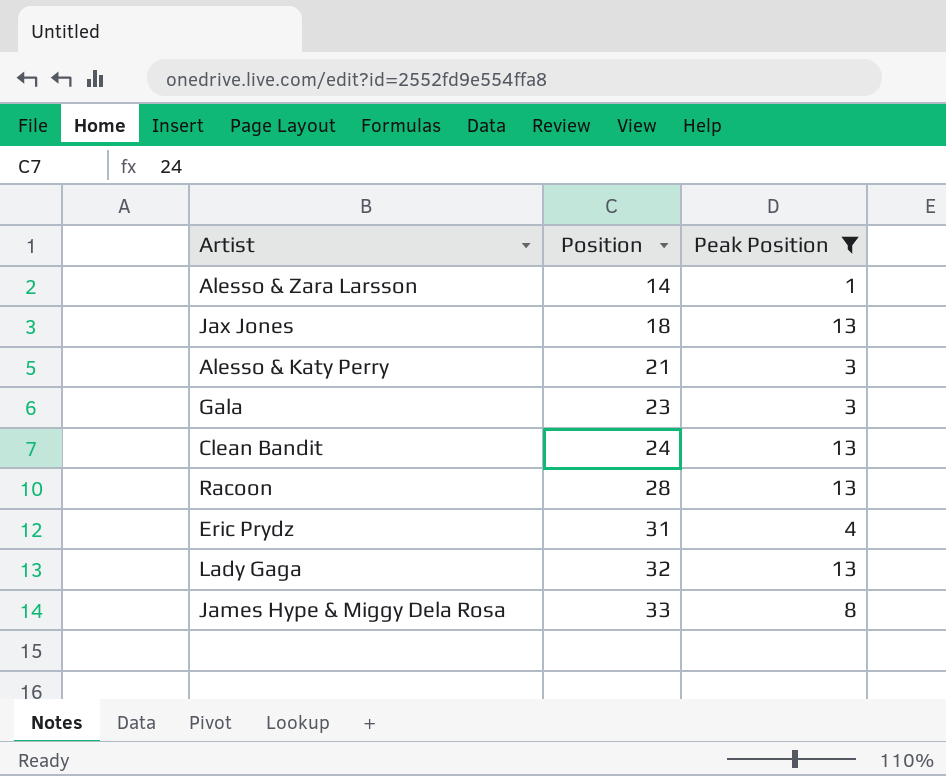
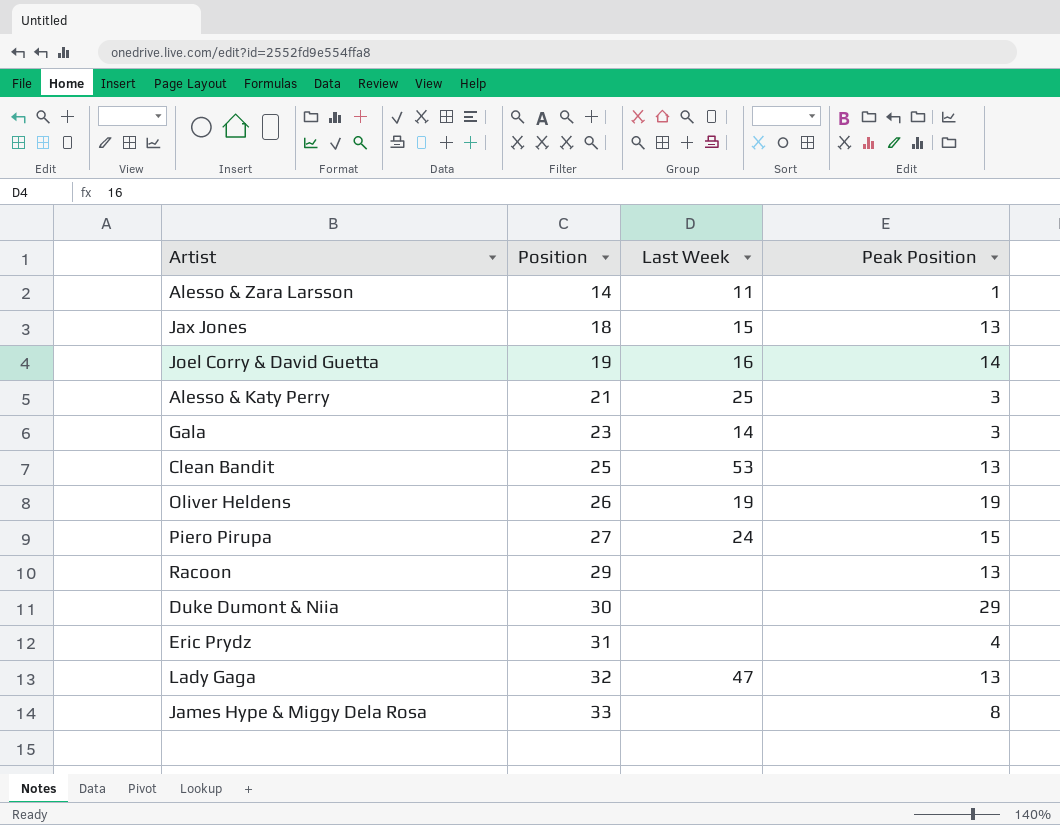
filter: Peak Position <= 13 -> none
column Last Week | position: none -> 3
Clean Bandit | Position: 24 -> 25
Racoon | Position: 28 -> 29

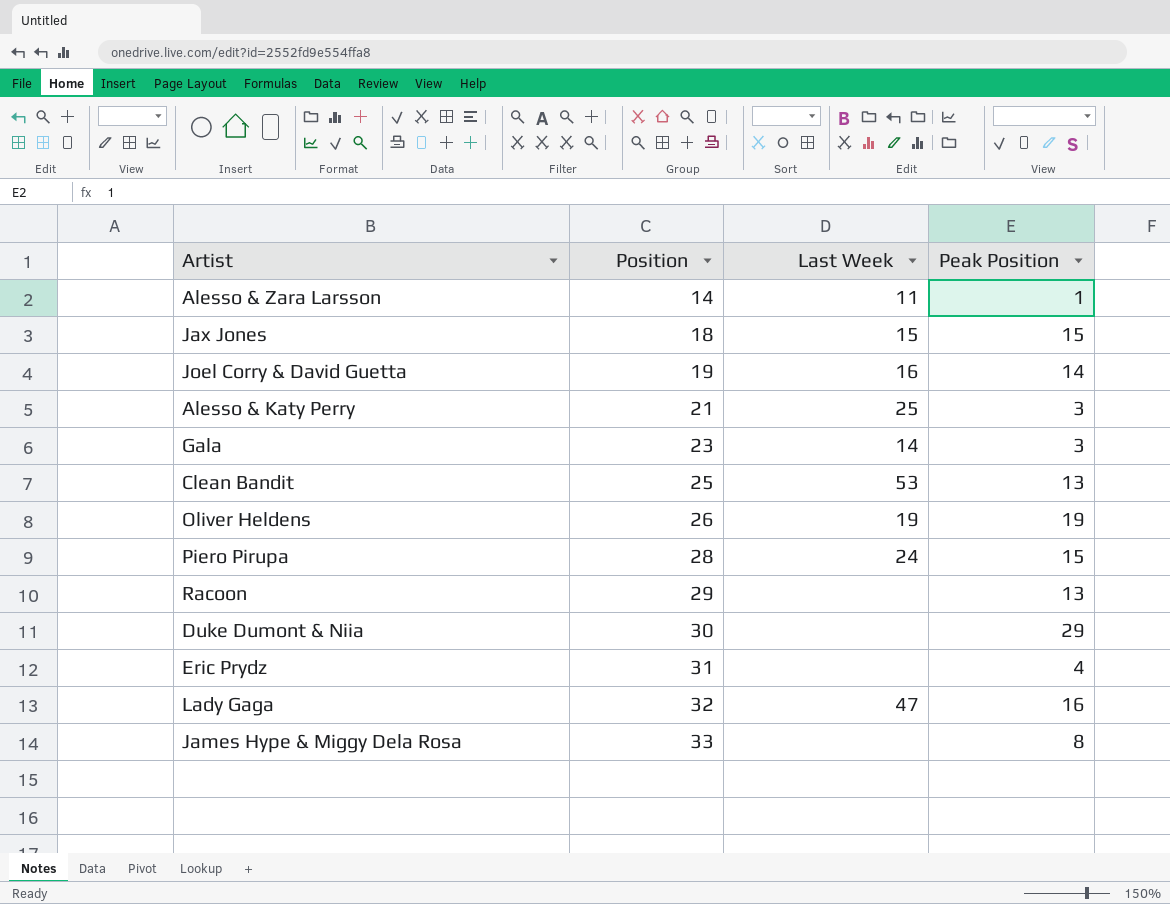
Jax Jones | Peak Position: 13 -> 15
Piero Pirupa | Position: 27 -> 28
Lady Gaga | Peak Position: 13 -> 16

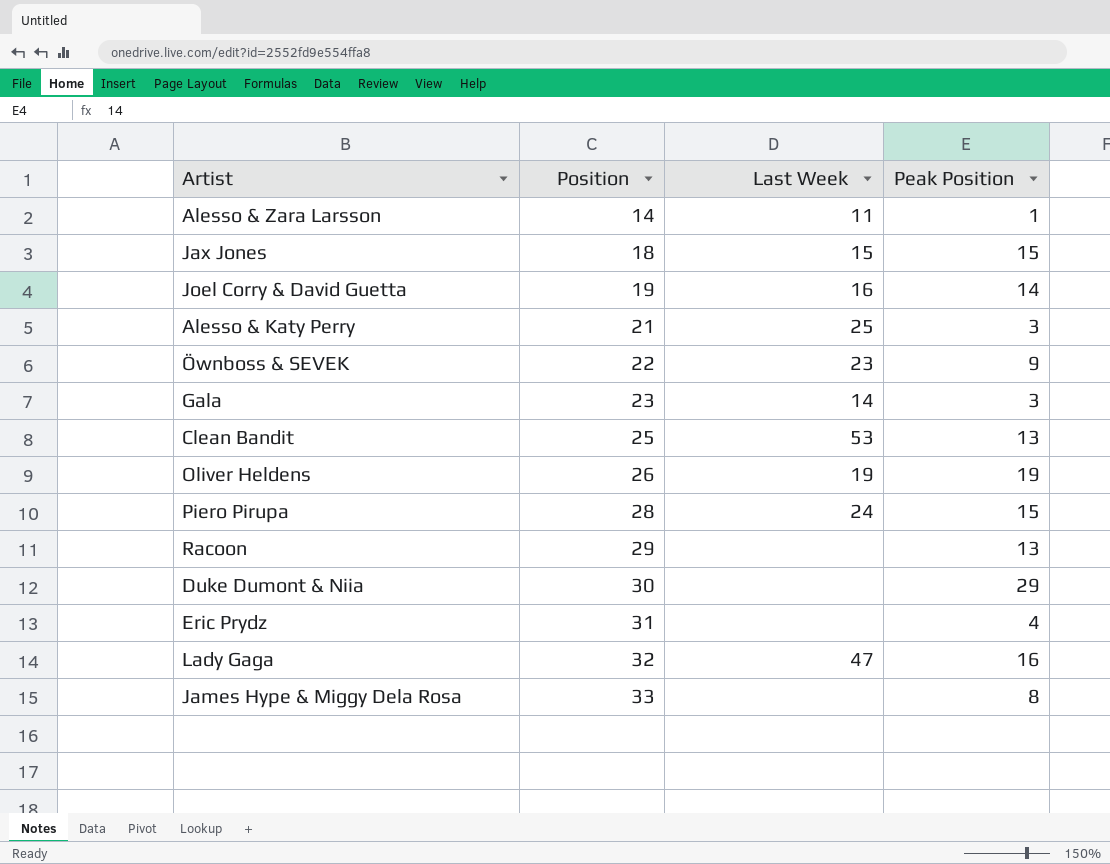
row Öwnboss & SEVEK: none -> 22 | 23 | 9

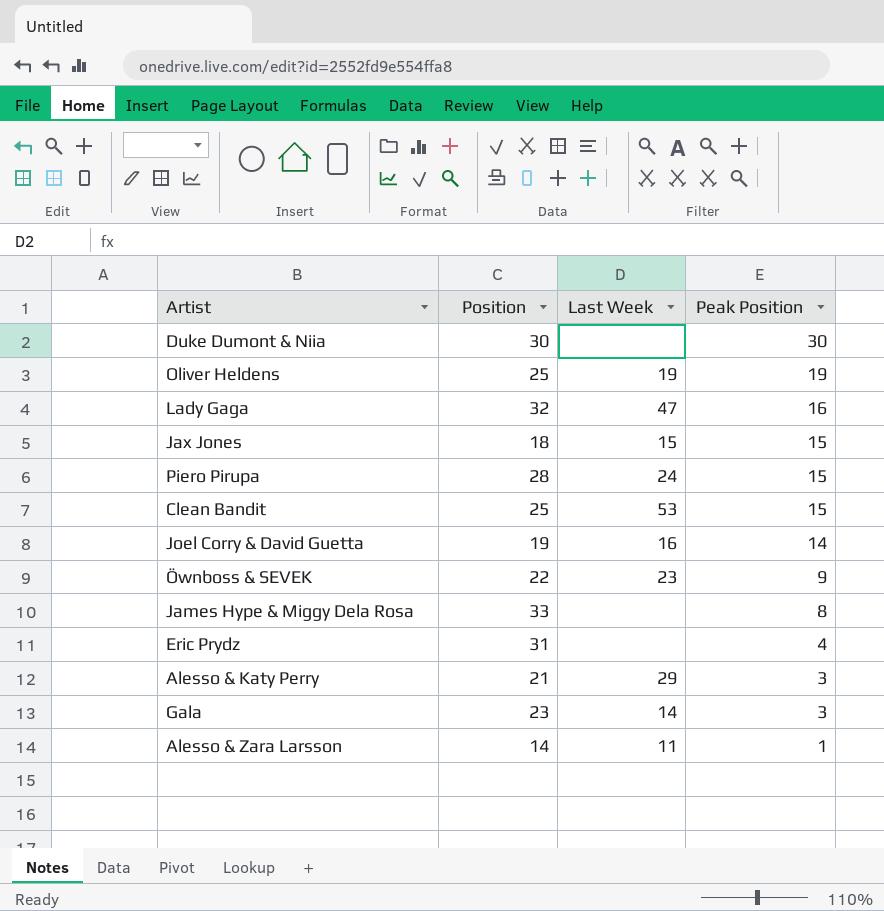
row order: Position ascending -> Peak Position descending
row Racoon: 29 | none | 13 -> none
Duke Dumont & Niia | Peak Position: 29 -> 30
Oliver Heldens | Position: 26 -> 25
Clean Bandit | Peak Position: 13 -> 15
Alesso & Katy Perry | Last Week: 25 -> 29

